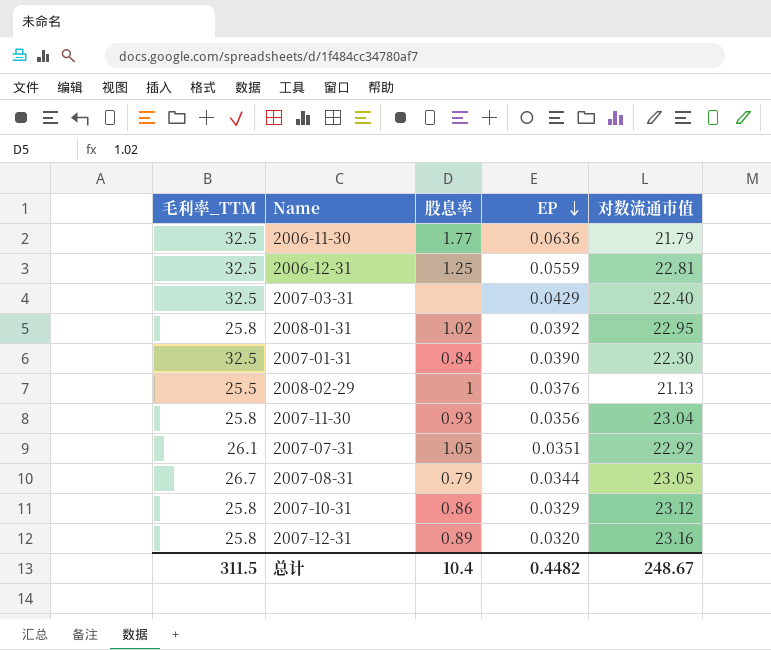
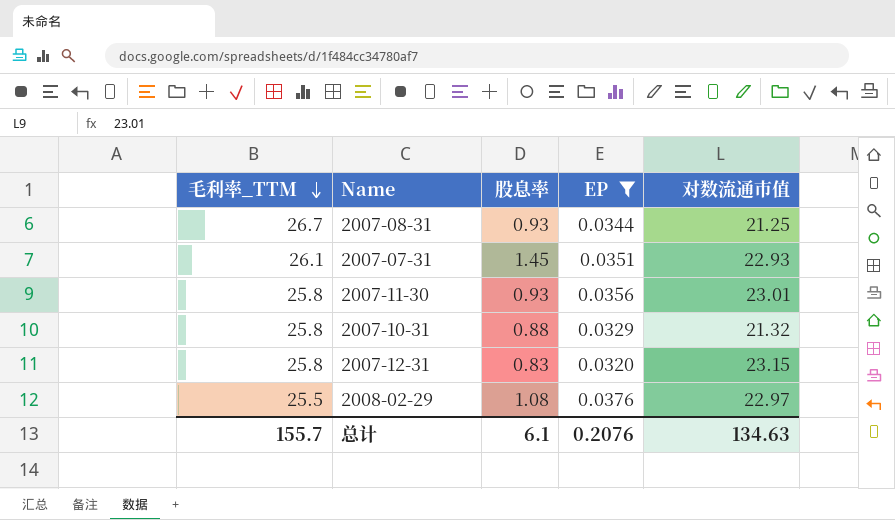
filter: none -> EP <= 0.0376
row order: EP descending -> 毛利率_TTM descending
2007-08-31 | 股息率: 0.79 -> 0.93
2007-08-31 | 对数流通市值: 23.05 -> 21.25
2007-07-31 | 股息率: 1.05 -> 1.45
2007-07-31 | 对数流通市值: 22.92 -> 22.93
2007-11-30 | 对数流通市值: 23.04 -> 23.01
2007-10-31 | 股息率: 0.86 -> 0.88
2007-10-31 | 对数流通市值: 23.12 -> 21.32
2007-12-31 | 股息率: 0.89 -> 0.83
2007-12-31 | 对数流通市值: 23.16 -> 23.15
2008-02-29 | 股息率: 1 -> 1.08
2008-02-29 | 对数流通市值: 21.13 -> 22.97
总计 | 毛利率_TTM: 311.5 -> 155.7
总计 | 股息率: 10.4 -> 6.1
总计 | EP: 0.4482 -> 0.2076
总计 | 对数流通市值: 248.67 -> 134.63

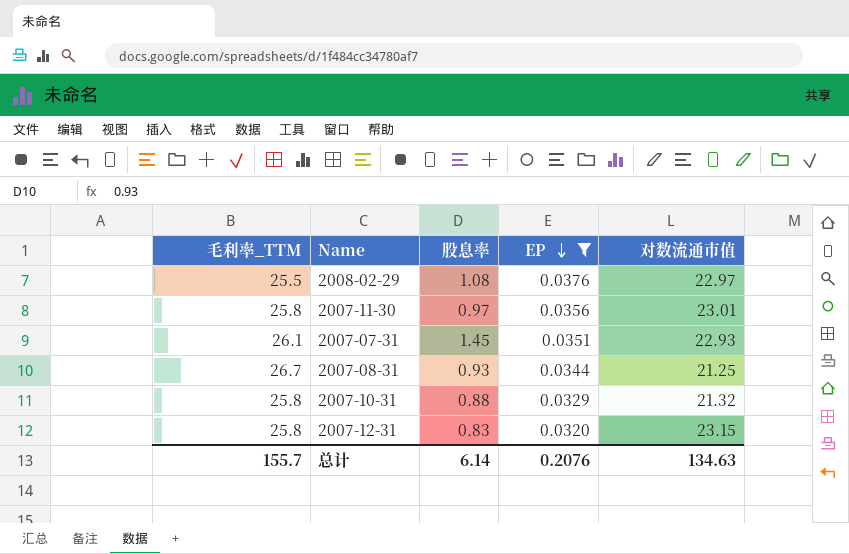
row order: 毛利率_TTM descending -> EP descending
2007-11-30 | 股息率: 0.93 -> 0.97
总计 | 股息率: 6.1 -> 6.14

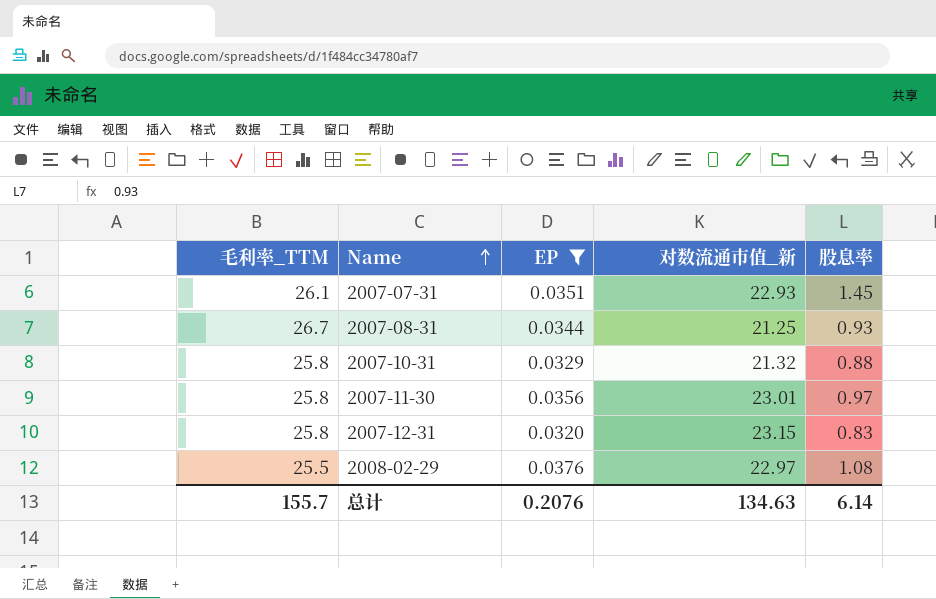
row order: EP descending -> Name ascending
column name: 对数流通市值 -> 对数流通市值_新
column 股息率 | position: 3 -> 5

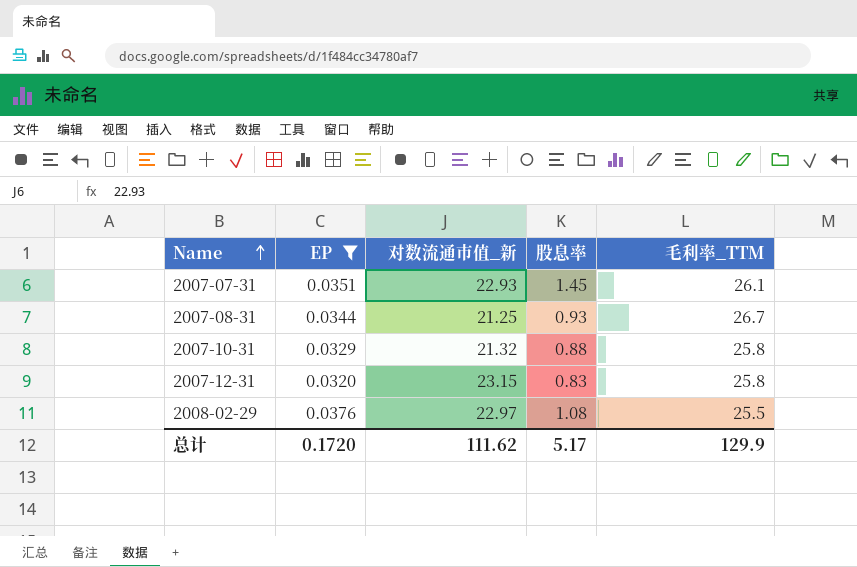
column 毛利率_TTM | position: 1 -> 5
row 2007-11-30: 25.8 | 0.0356 | 23.01 | 0.97 -> none
总计 | EP: 0.2076 -> 0.1720
总计 | 对数流通市值_新: 134.63 -> 111.62
总计 | 股息率: 6.14 -> 5.17
总计 | 毛利率_TTM: 155.7 -> 129.9

